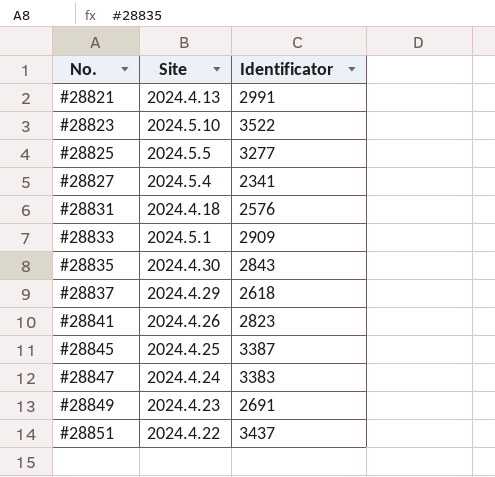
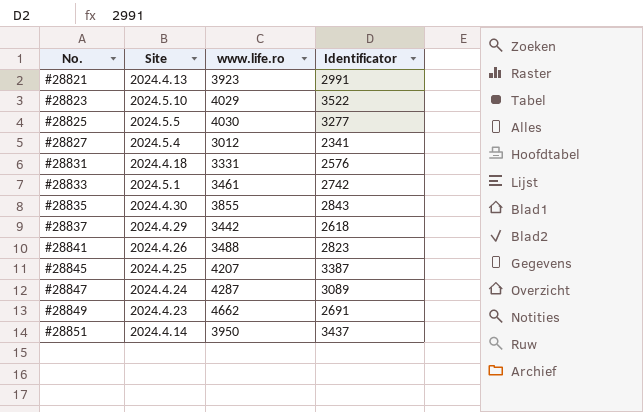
column www.life.ro | position: none -> 3
#28833 | Identificator: 2909 -> 2742
#28847 | Identificator: 3383 -> 3089
#28851 | Site: 2024.4.22 -> 2024.4.14

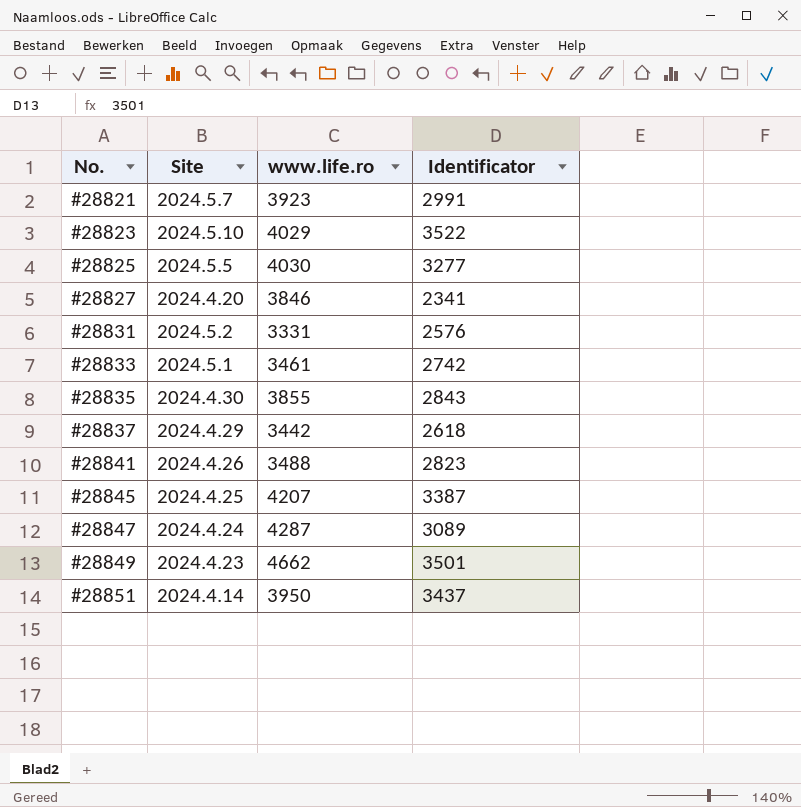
#28821 | Site: 2024.4.13 -> 2024.5.7
#28827 | Site: 2024.5.4 -> 2024.4.20
#28827 | www.life.ro: 3012 -> 3846
#28831 | Site: 2024.4.18 -> 2024.5.2
#28849 | Identificator: 2691 -> 3501

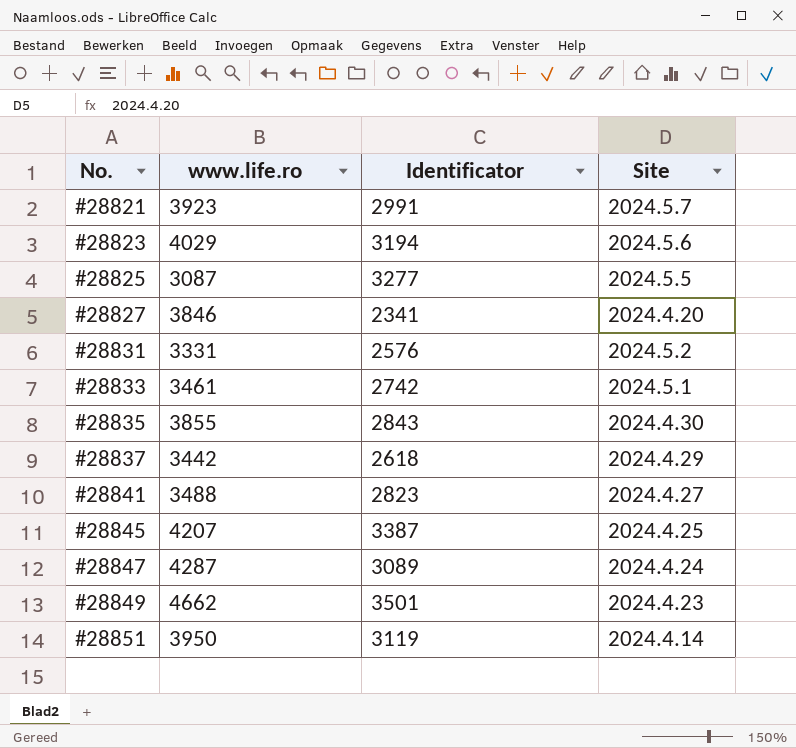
column Site | position: 2 -> 4
#28823 | Identificator: 3522 -> 3194
#28823 | Site: 2024.5.10 -> 2024.5.6
#28825 | www.life.ro: 4030 -> 3087
#28841 | Site: 2024.4.26 -> 2024.4.27
#28851 | Identificator: 3437 -> 3119

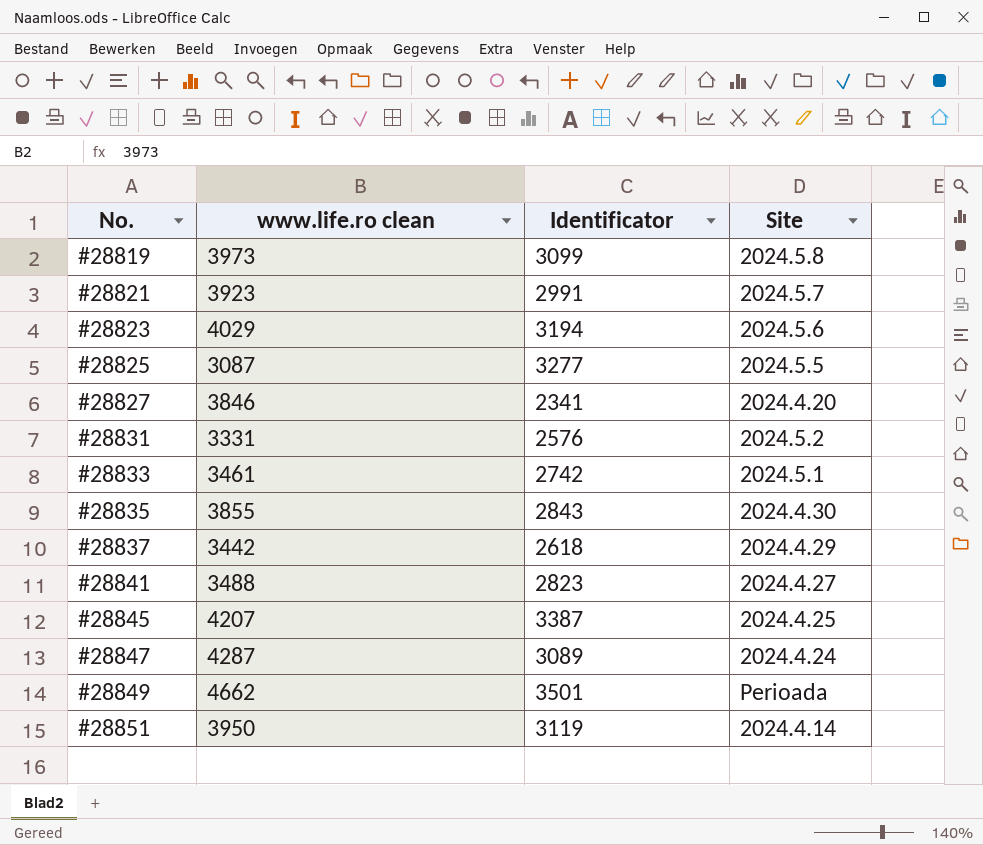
column name: www.life.ro -> www.life.ro clean
row #28819: none -> 3973 | 3099 | 2024.5.8
#28849 | Site: 2024.4.23 -> Perioada

